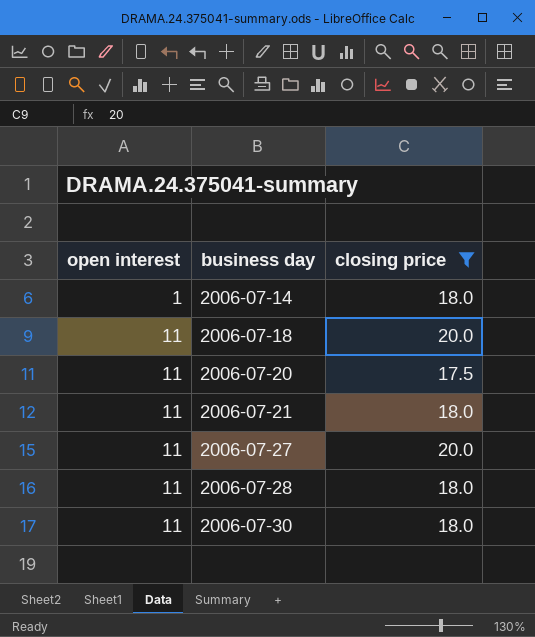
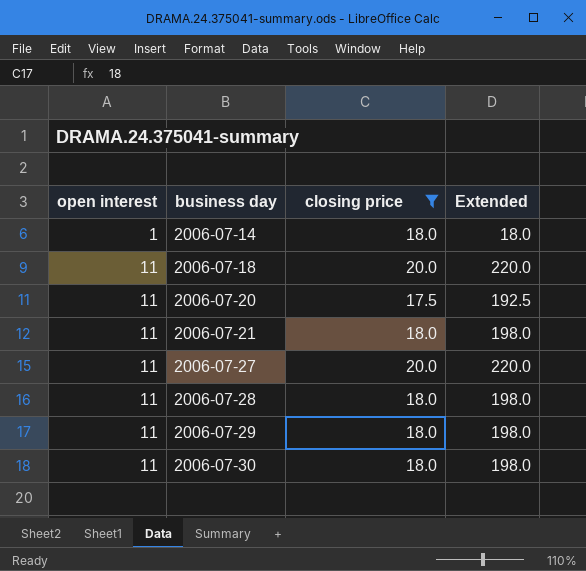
column Extended | formula: none -> [open interest] * [closing price]
row 2006-07-29: none -> 11 | 18.0 | 198.0

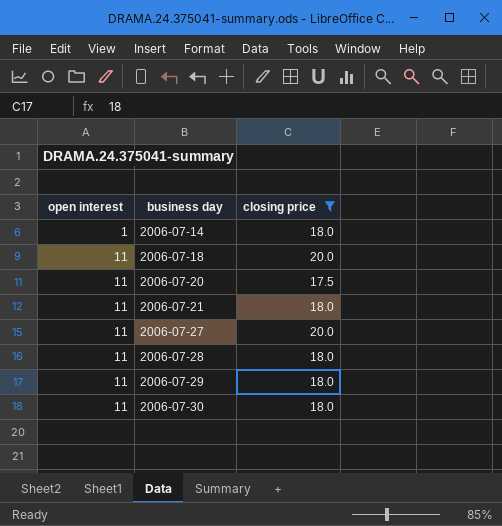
column Extended | formula: [open interest] * [closing price] -> none

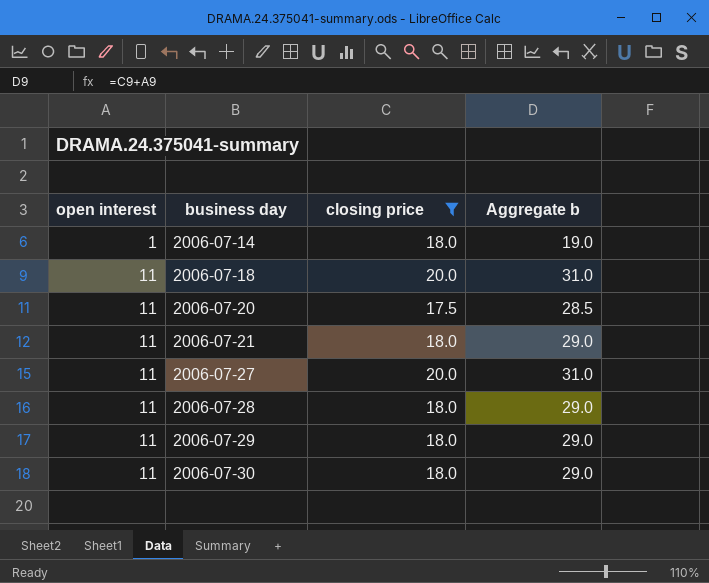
column Aggregate b | formula: none -> [open interest] + [closing price]

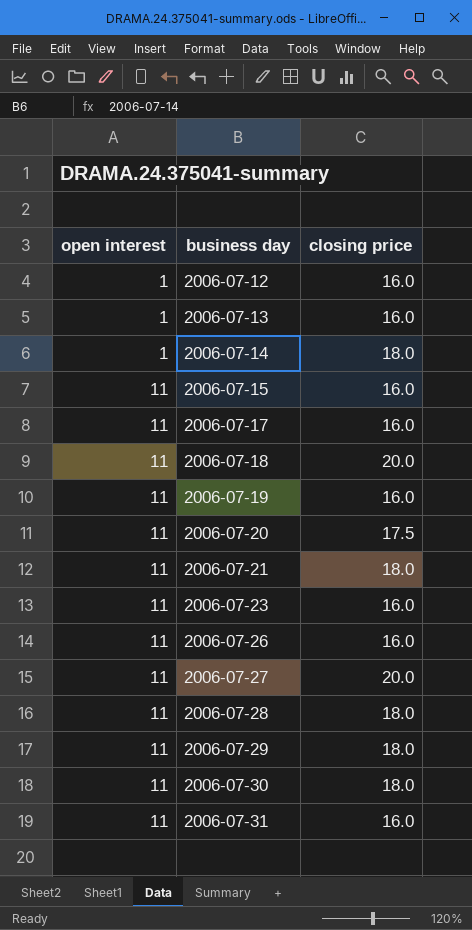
filter: closing price != 16.0 -> none
column Aggregate b | formula: [open interest] + [closing price] -> none

